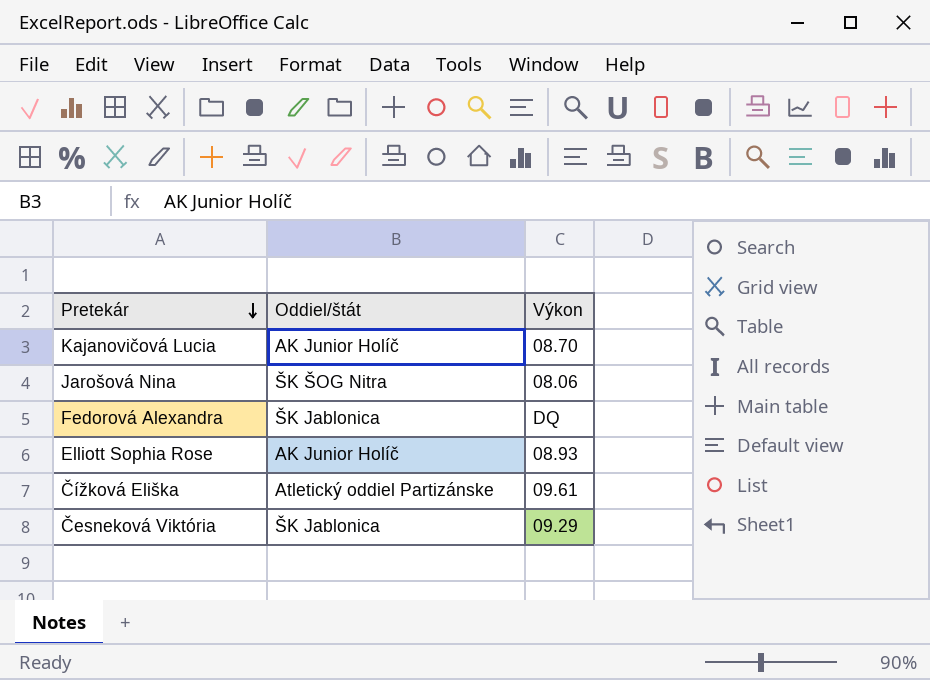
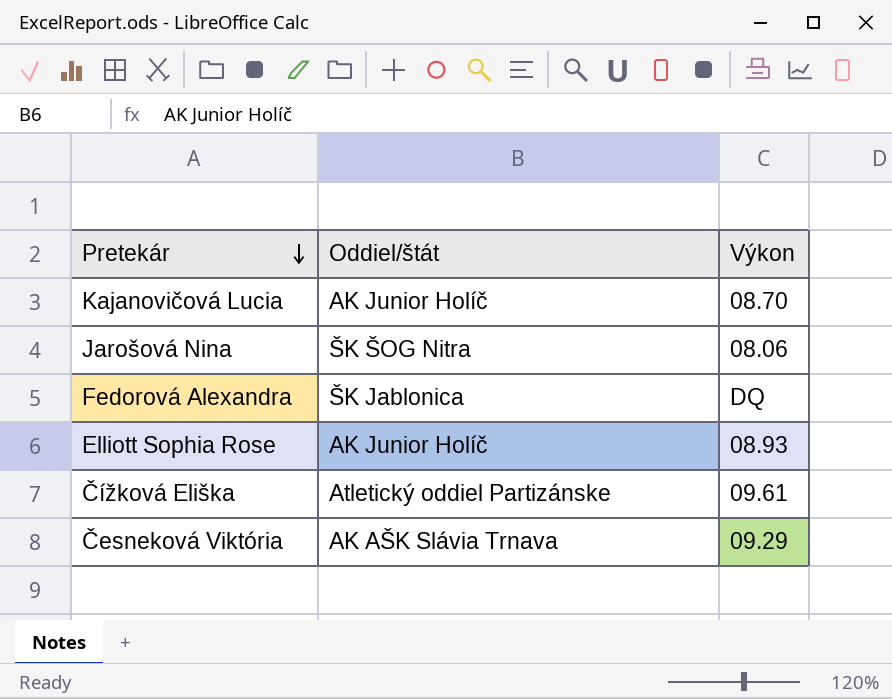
Česneková Viktória | Oddiel/štát: ŠK Jablonica -> AK AŠK Slávia Trnava

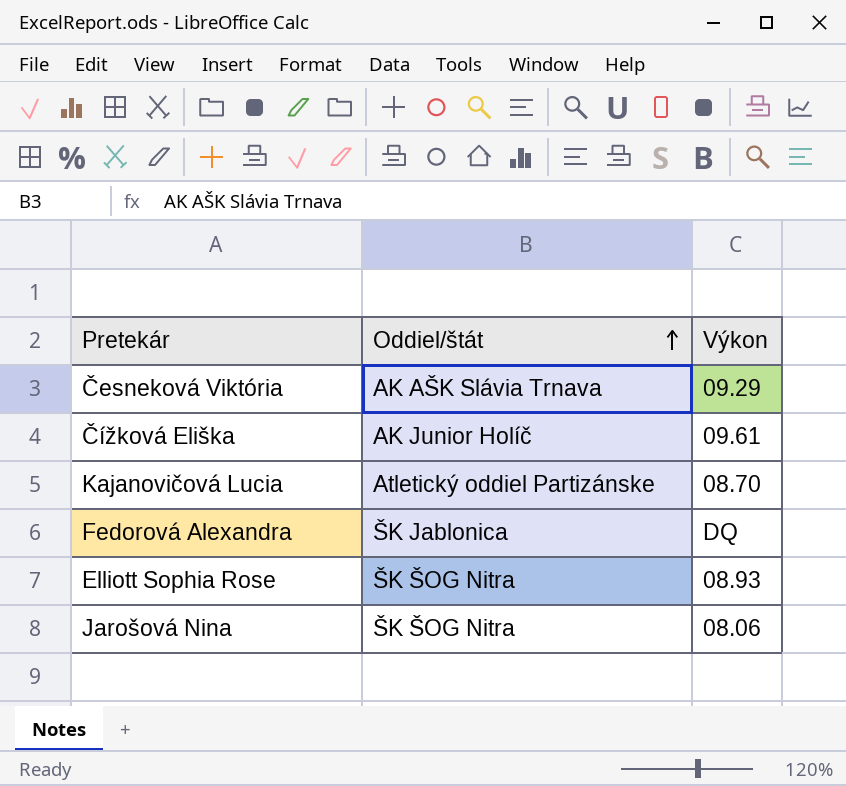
row order: Pretekár descending -> Oddiel/štát ascending
Čížková Eliška | Oddiel/štát: Atletický oddiel Partizánske -> AK Junior Holíč
Kajanovičová Lucia | Oddiel/štát: AK Junior Holíč -> Atletický oddiel Partizánske
Elliott Sophia Rose | Oddiel/štát: AK Junior Holíč -> ŠK ŠOG Nitra

